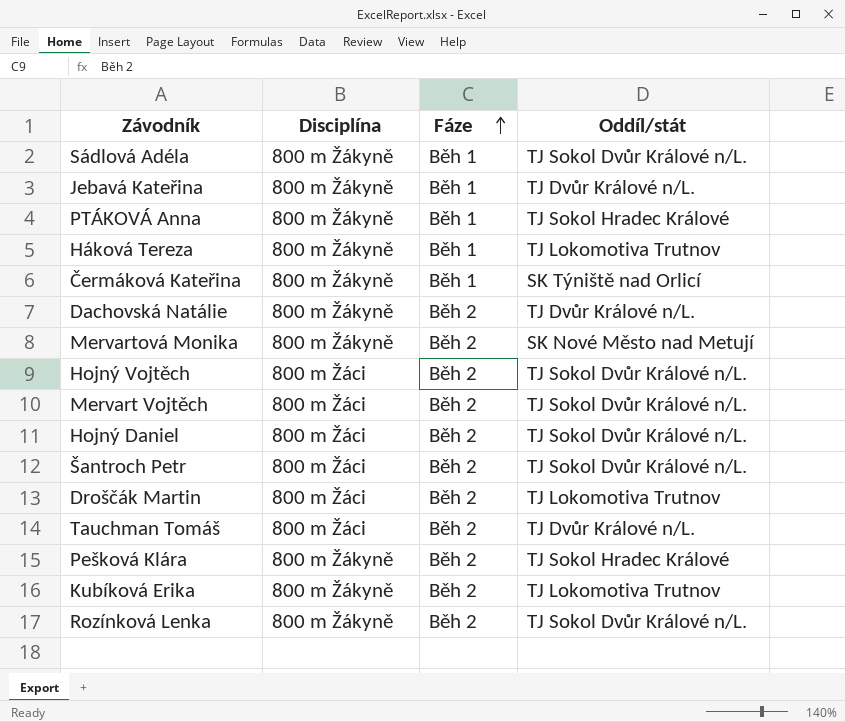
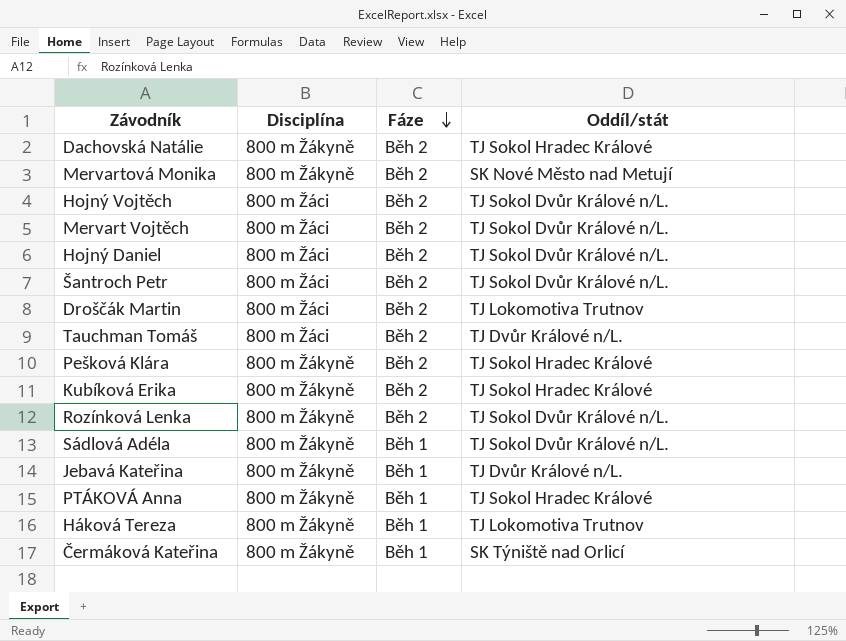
row order: Fáze ascending -> Fáze descending
Dachovská Natálie | Oddíl/stát: TJ Dvůr Králové n/L. -> TJ Sokol Hradec Králové
Kubíková Erika | Oddíl/stát: TJ Lokomotiva Trutnov -> TJ Sokol Hradec Králové

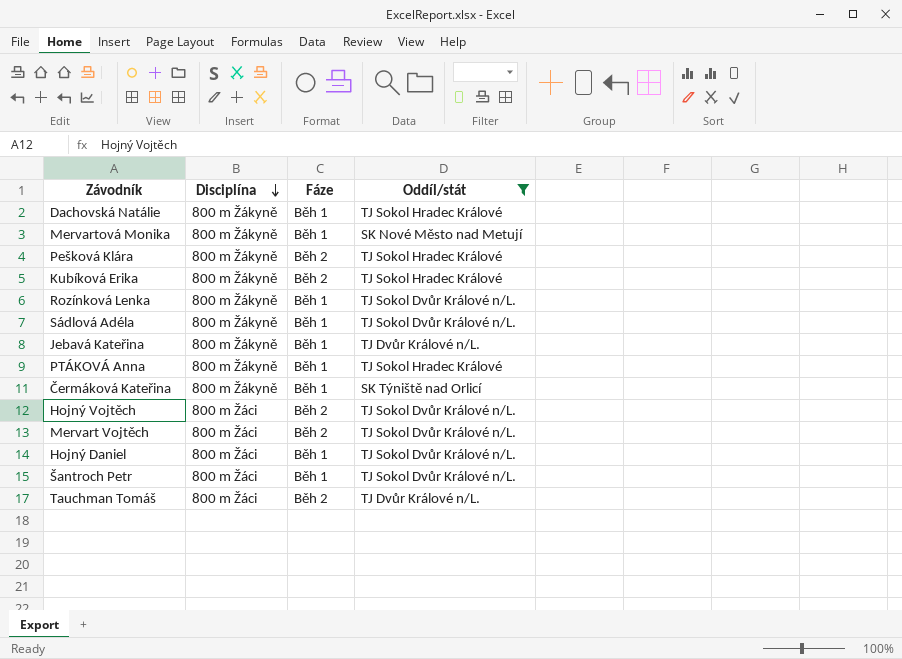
filter: none -> Oddíl/stát != TJ Lokomotiva Trutnov
row order: Fáze descending -> Disciplína descending
Dachovská Natálie | Fáze: Běh 2 -> Běh 1
Mervartová Monika | Fáze: Běh 2 -> Běh 1
Rozínková Lenka | Fáze: Běh 2 -> Běh 1
Hojný Daniel | Fáze: Běh 2 -> Běh 1
Šantroch Petr | Fáze: Běh 2 -> Běh 1

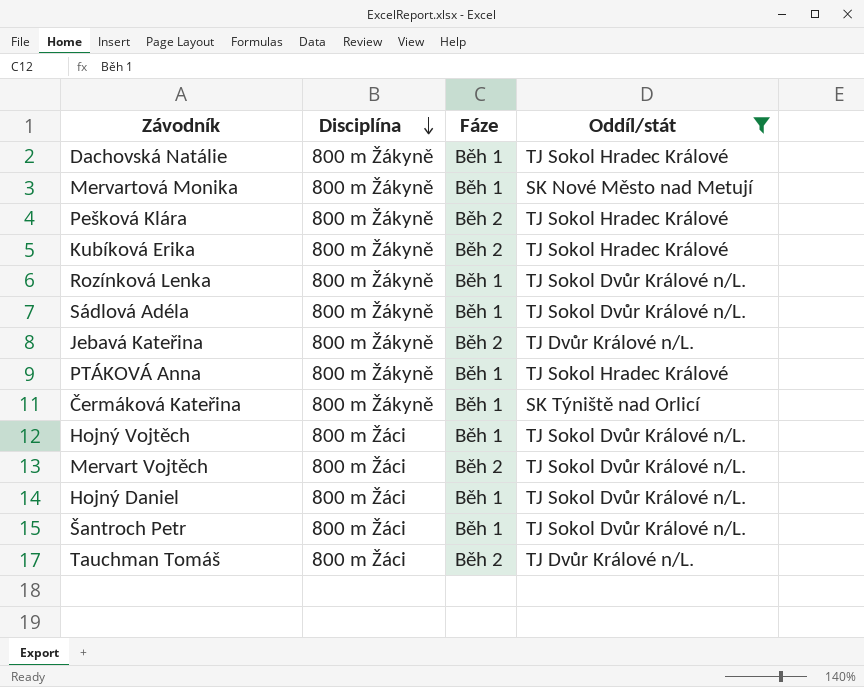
Jebavá Kateřina | Fáze: Běh 1 -> Běh 2
Hojný Vojtěch | Fáze: Běh 2 -> Běh 1

